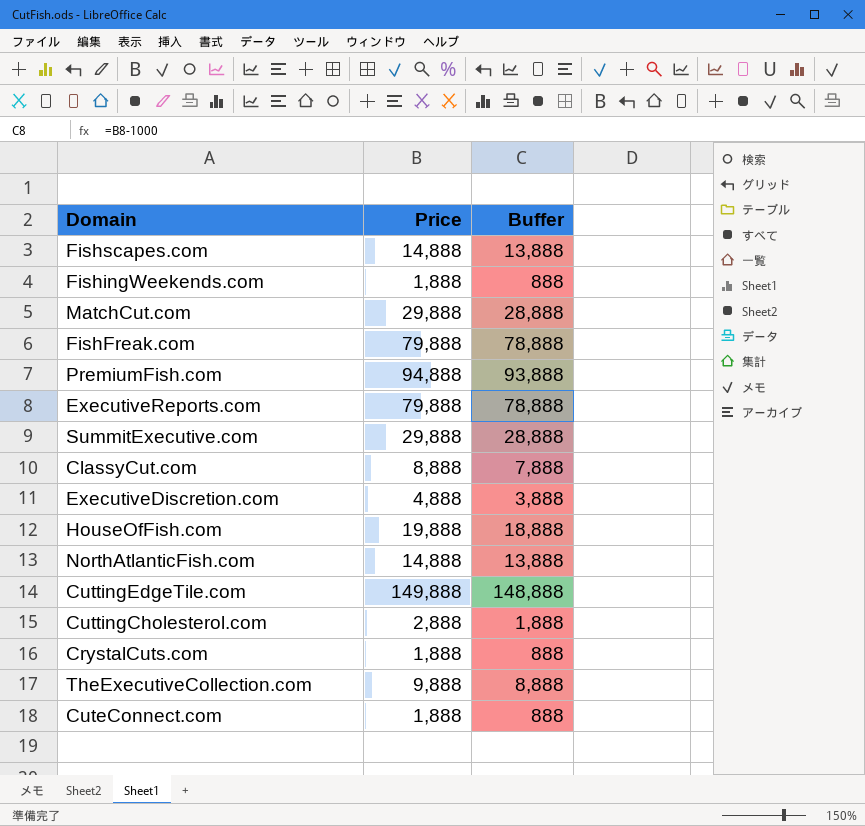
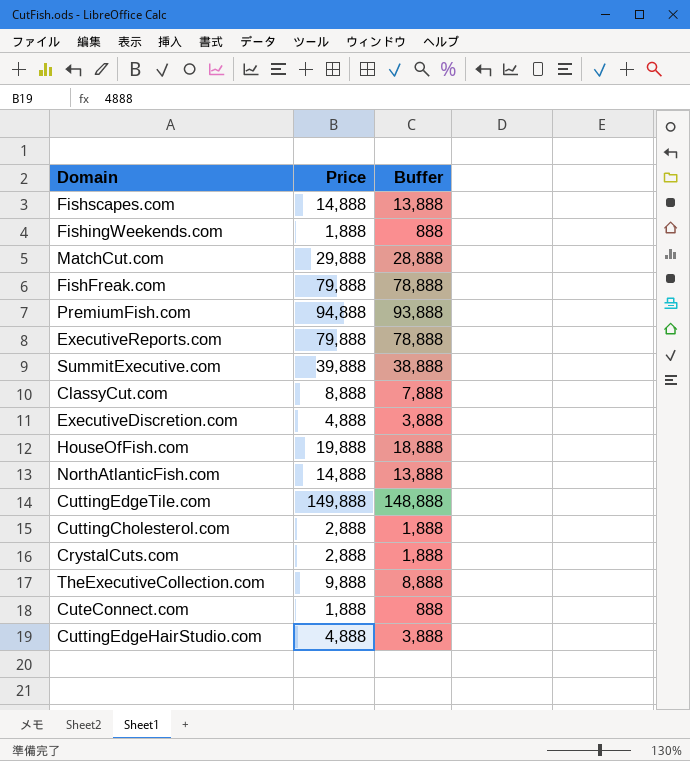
SummitExecutive.com | Price: 29,888 -> 39,888
SummitExecutive.com | Buffer: 28,888 -> 38,888
CrystalCuts.com | Price: 1,888 -> 2,888
CrystalCuts.com | Buffer: 888 -> 1,888
row CuttingEdgeHairStudio.com: none -> 4,888 | 3,888

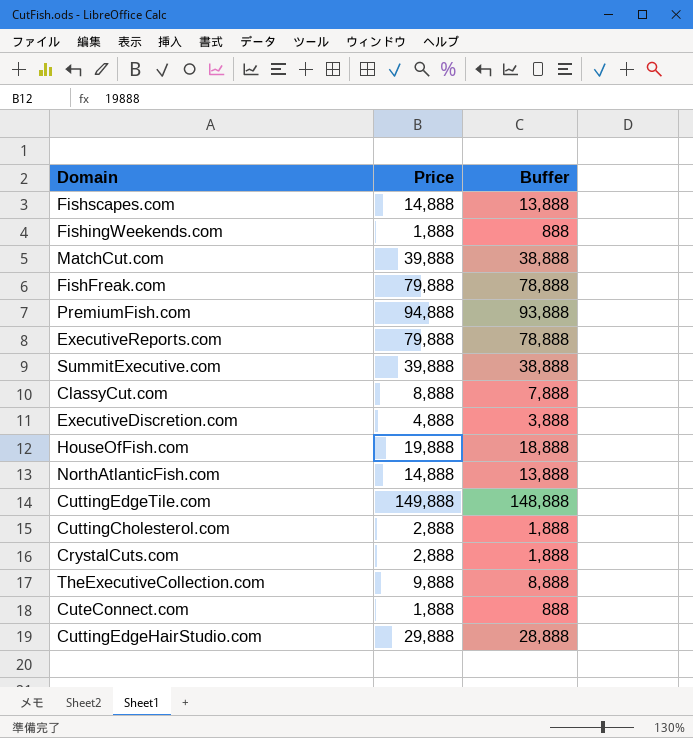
MatchCut.com | Price: 29,888 -> 39,888
MatchCut.com | Buffer: 28,888 -> 38,888
CuttingEdgeHairStudio.com | Price: 4,888 -> 29,888
CuttingEdgeHairStudio.com | Buffer: 3,888 -> 28,888

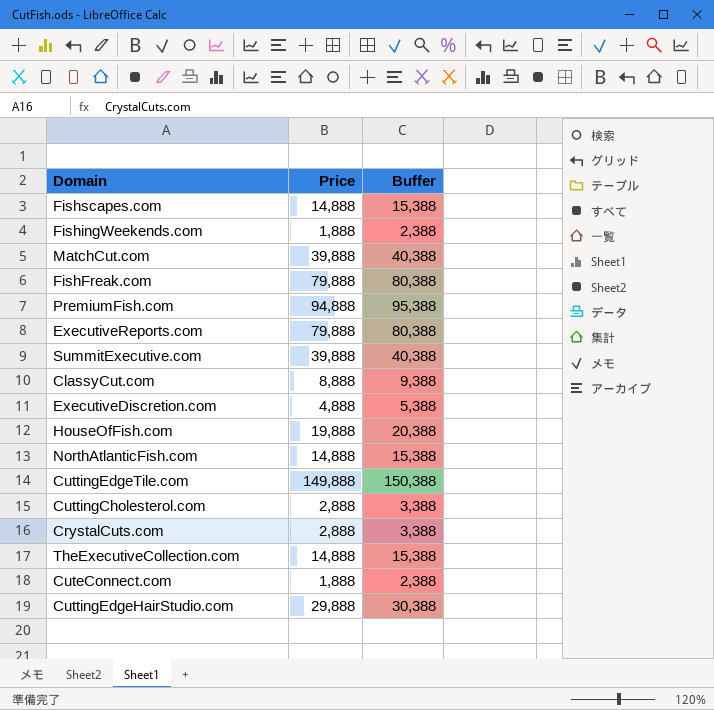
column Buffer | formula: [Price] - 1000 -> [Price] + 500
TheExecutiveCollection.com | Price: 9,888 -> 14,888

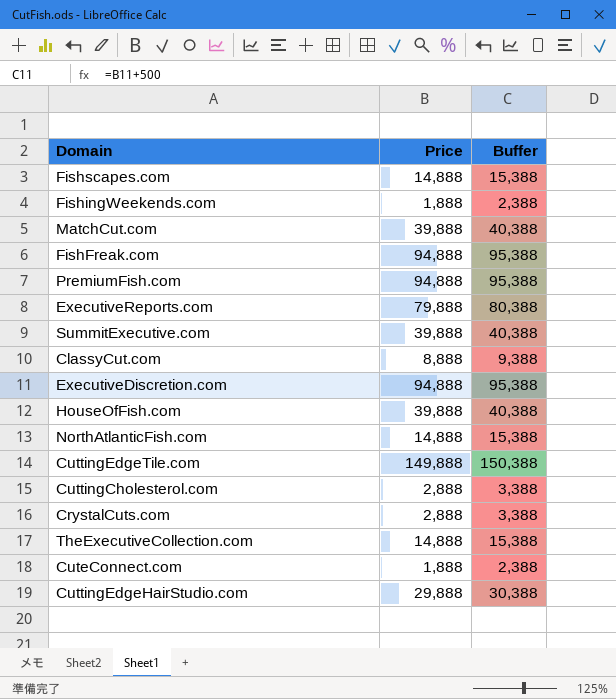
FishFreak.com | Price: 79,888 -> 94,888
FishFreak.com | Buffer: 80,388 -> 95,388
ExecutiveDiscretion.com | Price: 4,888 -> 94,888
ExecutiveDiscretion.com | Buffer: 5,388 -> 95,388
HouseOfFish.com | Price: 19,888 -> 39,888
HouseOfFish.com | Buffer: 20,388 -> 40,388

